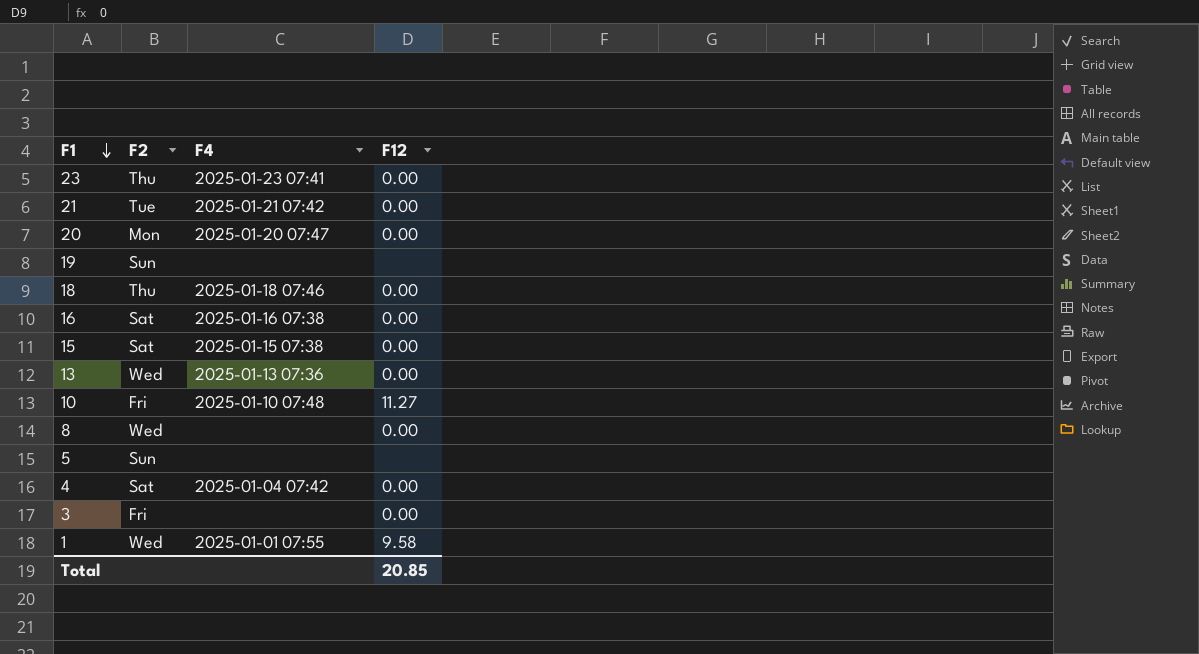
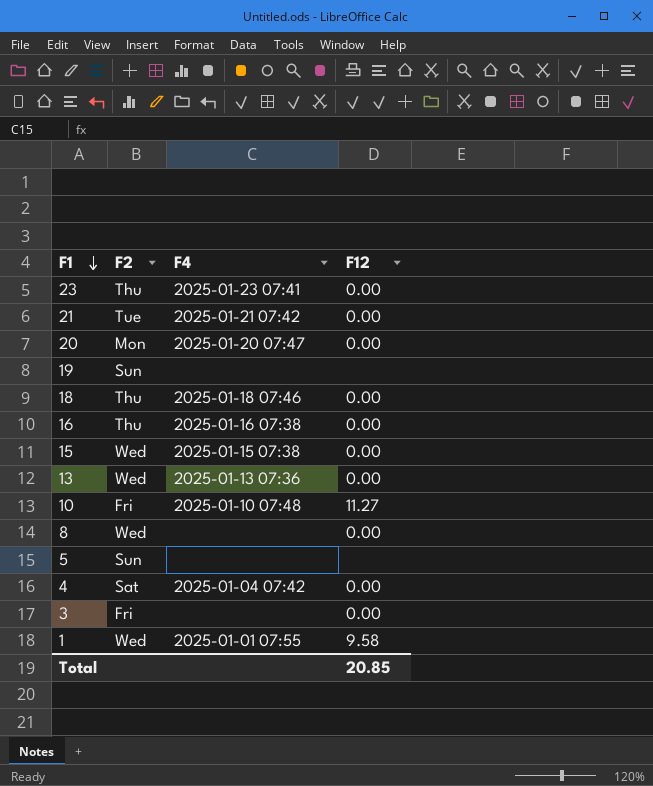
16 | F2: Sat -> Thu
15 | F2: Sat -> Wed

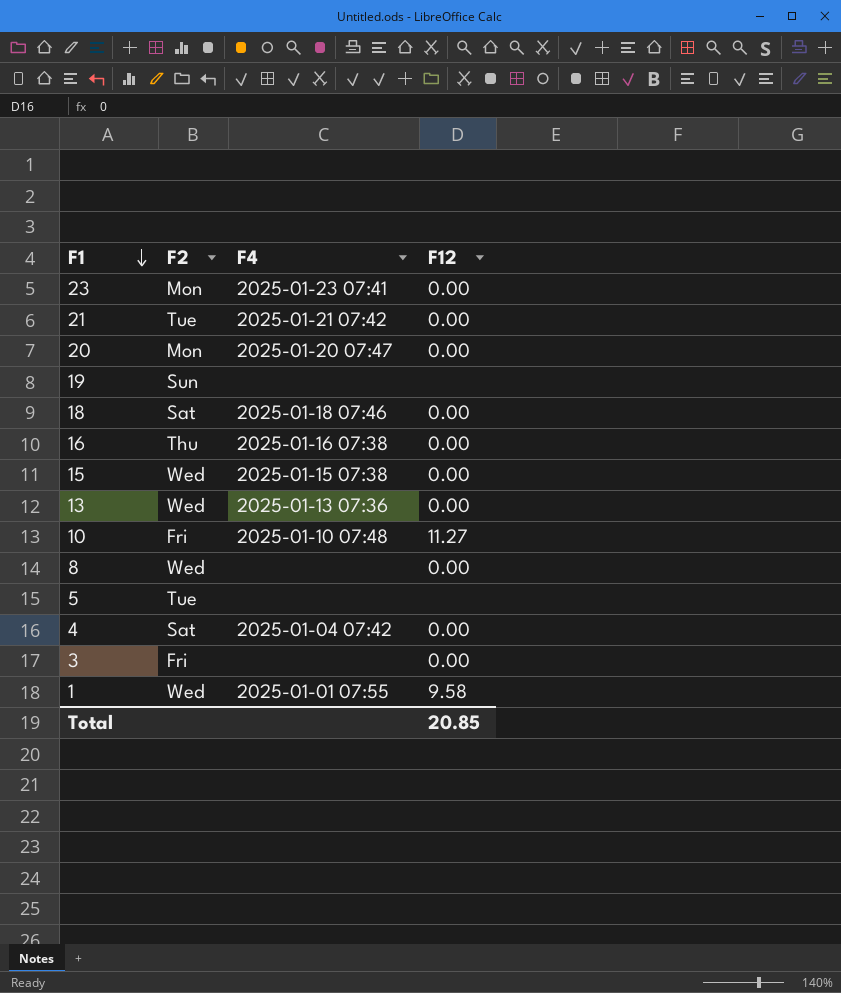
23 | F2: Thu -> Mon
18 | F2: Thu -> Sat
5 | F2: Sun -> Tue

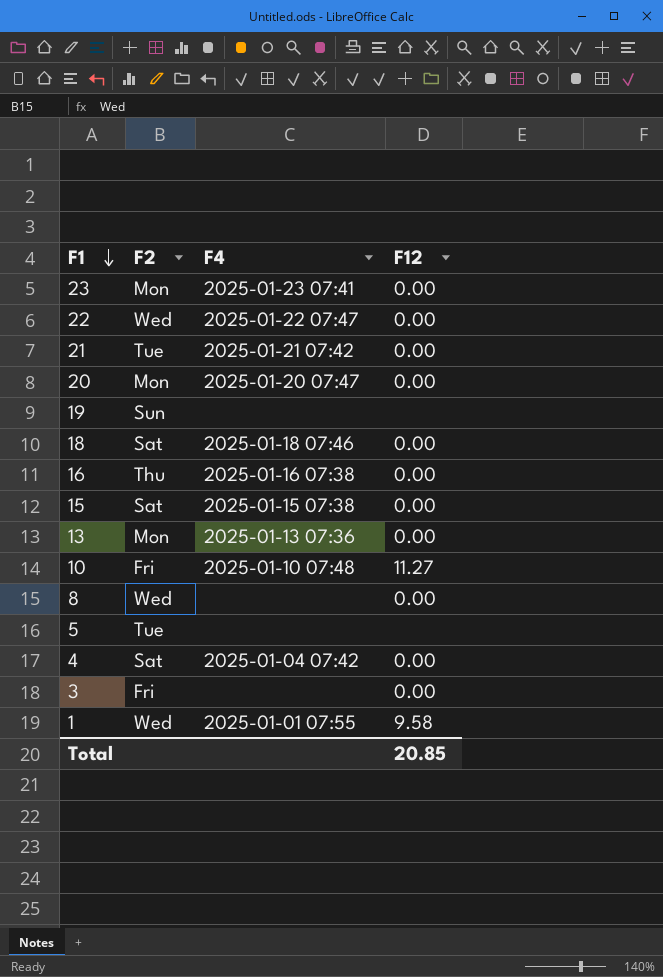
row 22: none -> Wed | 2025-01-22 07:47 | 0.00
15 | F2: Wed -> Sat
13 | F2: Wed -> Mon

